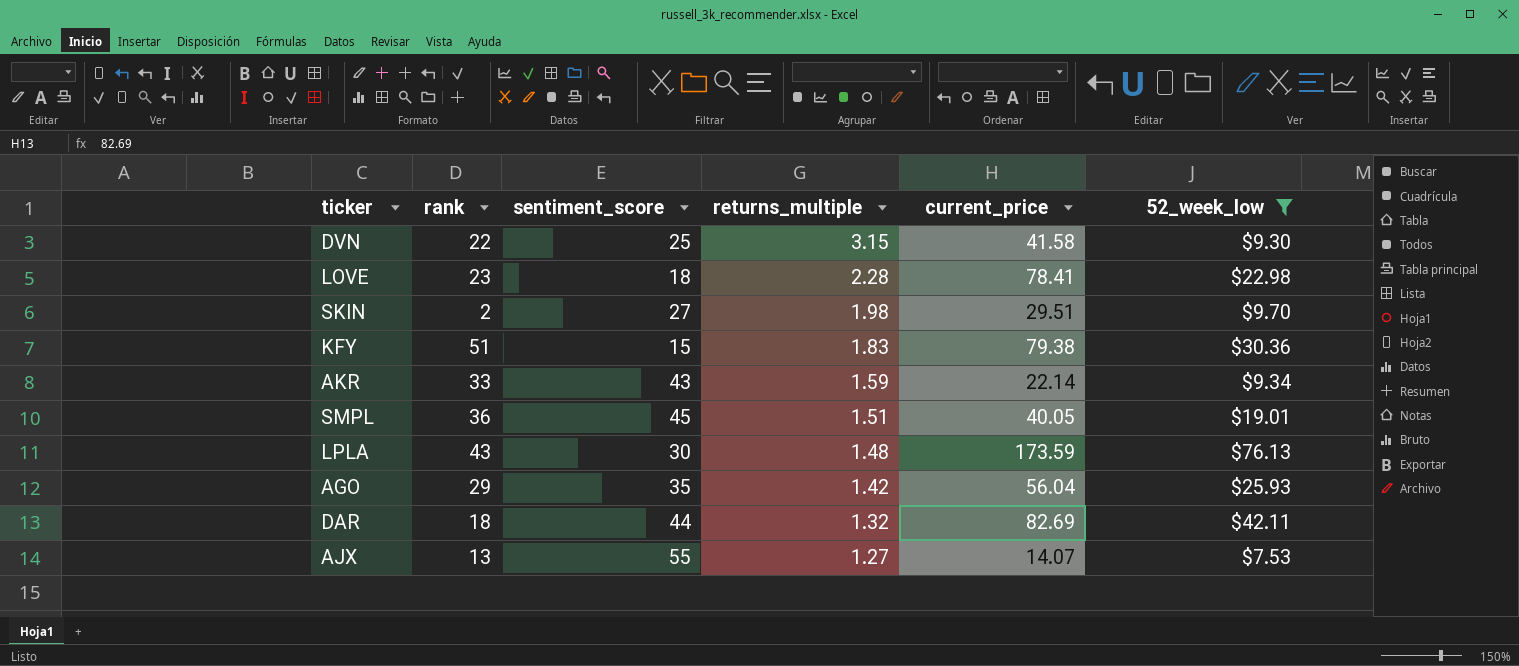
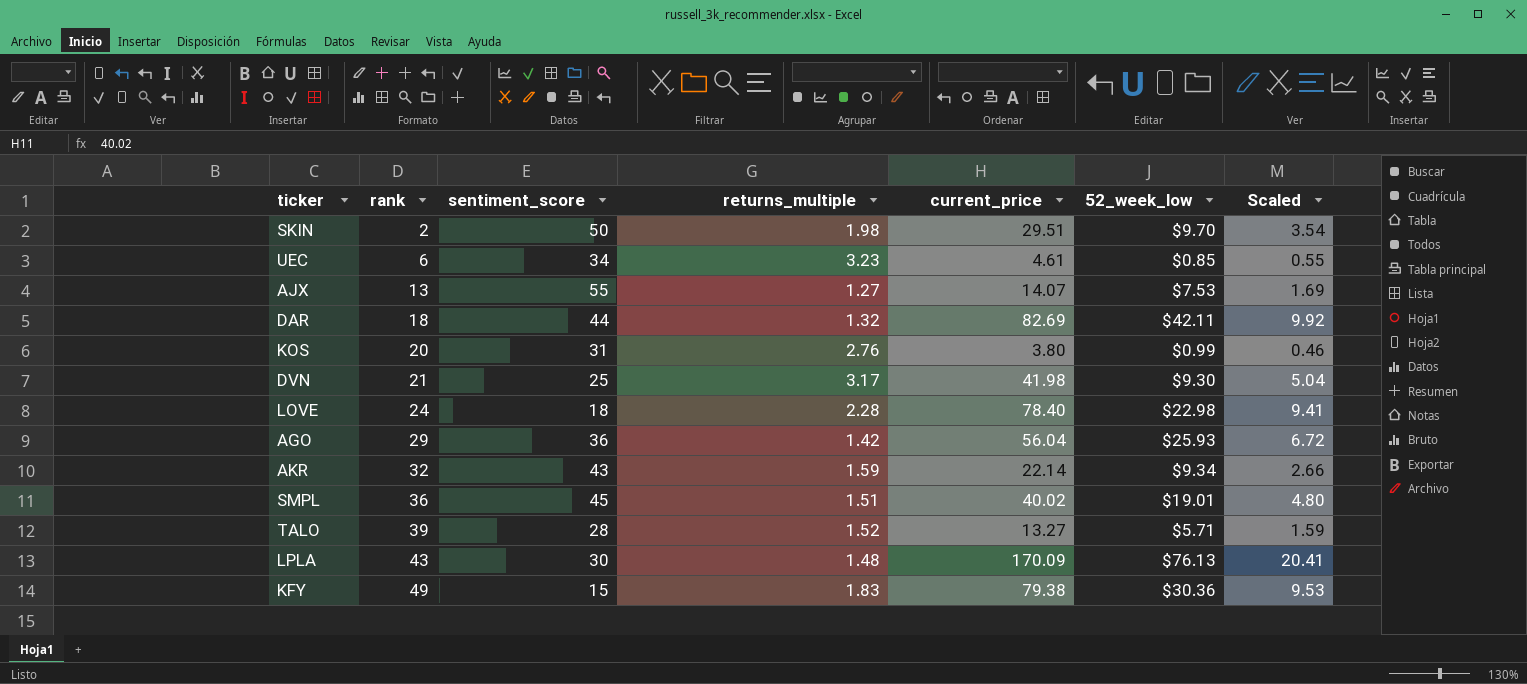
filter: 52_week_low >= $7.53 -> none
row order: returns_multiple descending -> rank ascending
column Scaled | formula: none -> [current_price] * 0.12
SKIN | sentiment_score: 27 -> 50
DVN | rank: 22 -> 21
DVN | returns_multiple: 3.15 -> 3.17
DVN | current_price: 41.58 -> 41.98
LOVE | rank: 23 -> 24
LOVE | current_price: 78.41 -> 78.40
AGO | sentiment_score: 35 -> 36
AKR | rank: 33 -> 32
SMPL | current_price: 40.05 -> 40.02
LPLA | current_price: 173.59 -> 170.09
KFY | rank: 51 -> 49

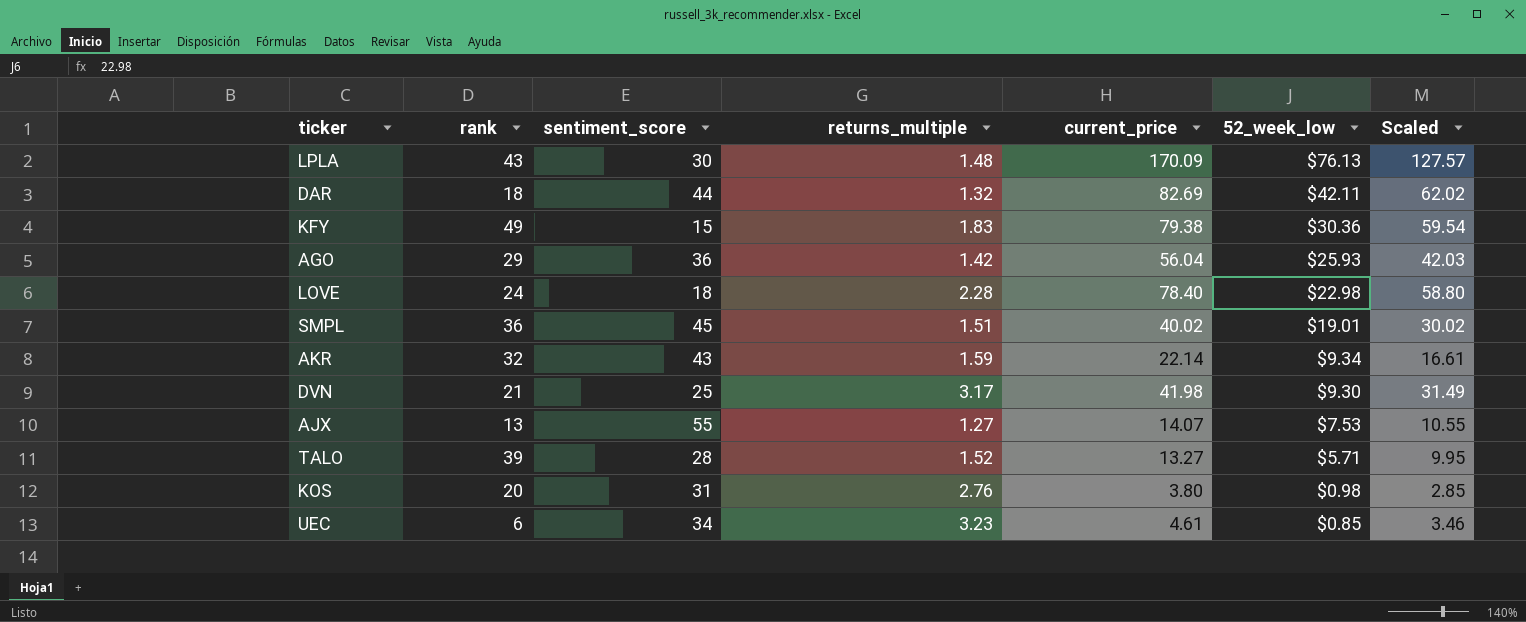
row order: rank ascending -> 52_week_low descending
column Scaled | formula: [current_price] * 0.12 -> [current_price] * 0.75
row SKIN: 2 | 50 | 1.98 | 29.51 | $9.70 | 3.54 -> none
KOS | 52_week_low: $0.99 -> $0.98

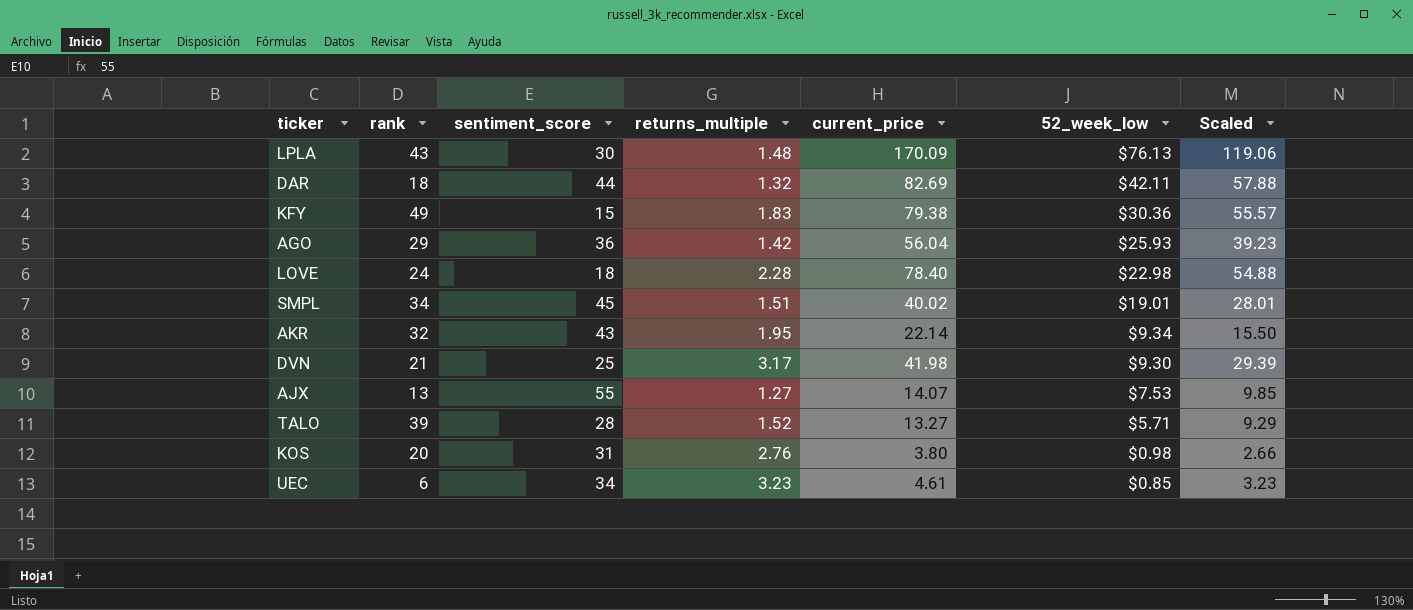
column Scaled | formula: [current_price] * 0.75 -> [current_price] * 0.7
SMPL | rank: 36 -> 34
AKR | returns_multiple: 1.59 -> 1.95

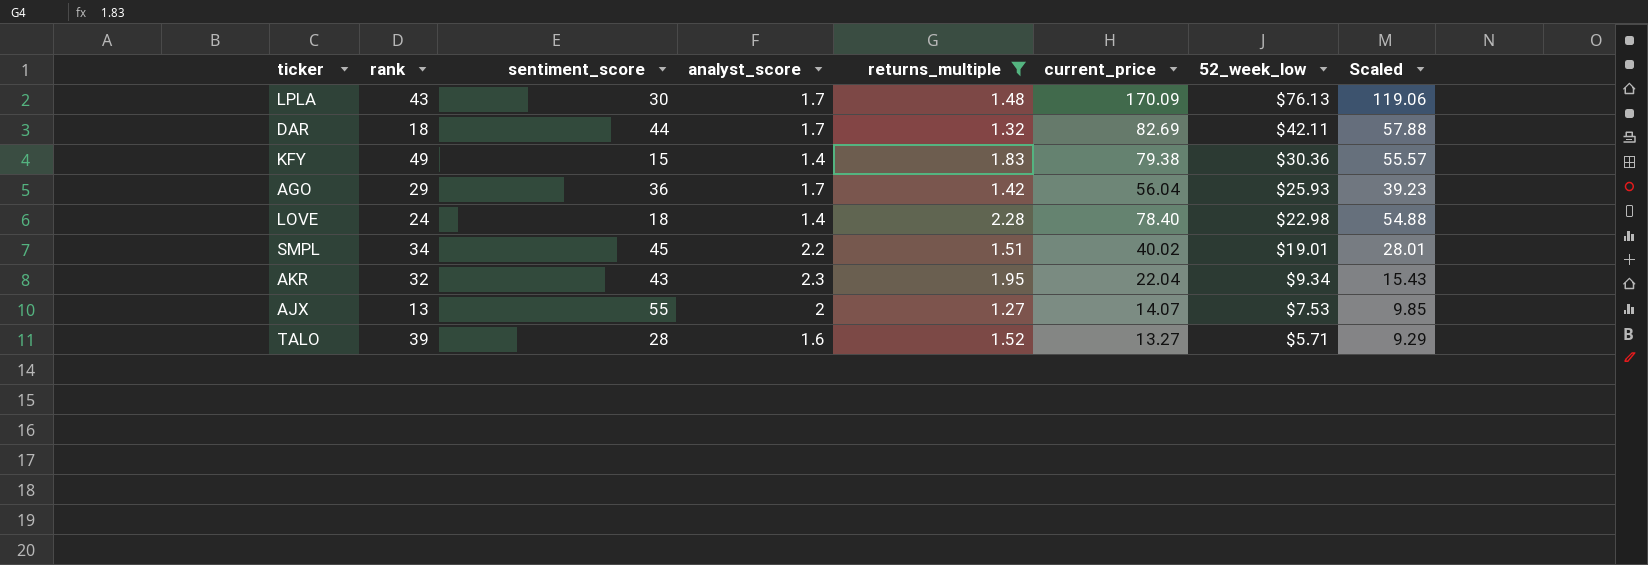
filter: none -> returns_multiple <= 2.28
column analyst_score | position: none -> 4
AKR | current_price: 22.14 -> 22.04
AKR | Scaled: 15.50 -> 15.43

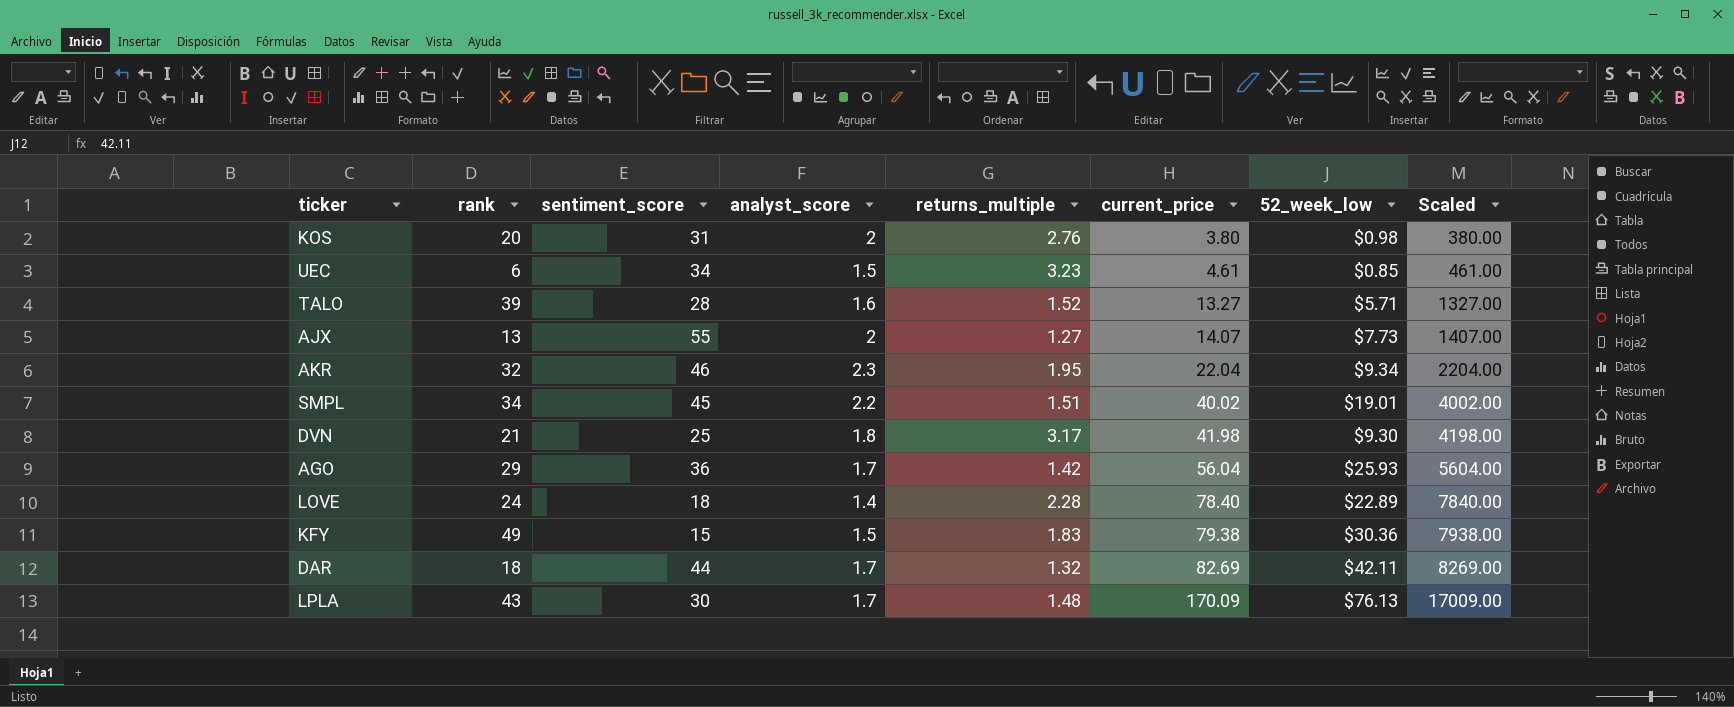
filter: returns_multiple <= 2.28 -> none
row order: 52_week_low descending -> current_price ascending
column Scaled | formula: [current_price] * 0.7 -> [current_price] * 100
AJX | 52_week_low: $7.53 -> $7.73
AKR | sentiment_score: 43 -> 46
LOVE | 52_week_low: $22.98 -> $22.89
KFY | analyst_score: 1.4 -> 1.5

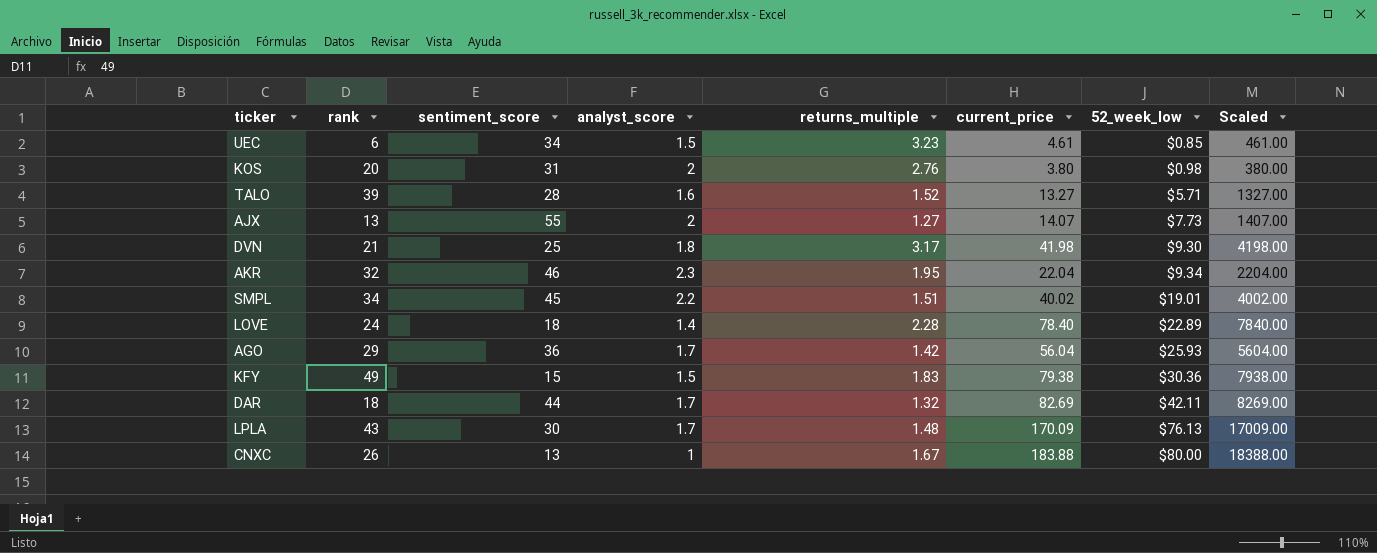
row order: current_price ascending -> 52_week_low ascending
row CNXC: none -> 26 | 13 | 1 | 1.67 | 183.88 | $80.00 | 18388.00

